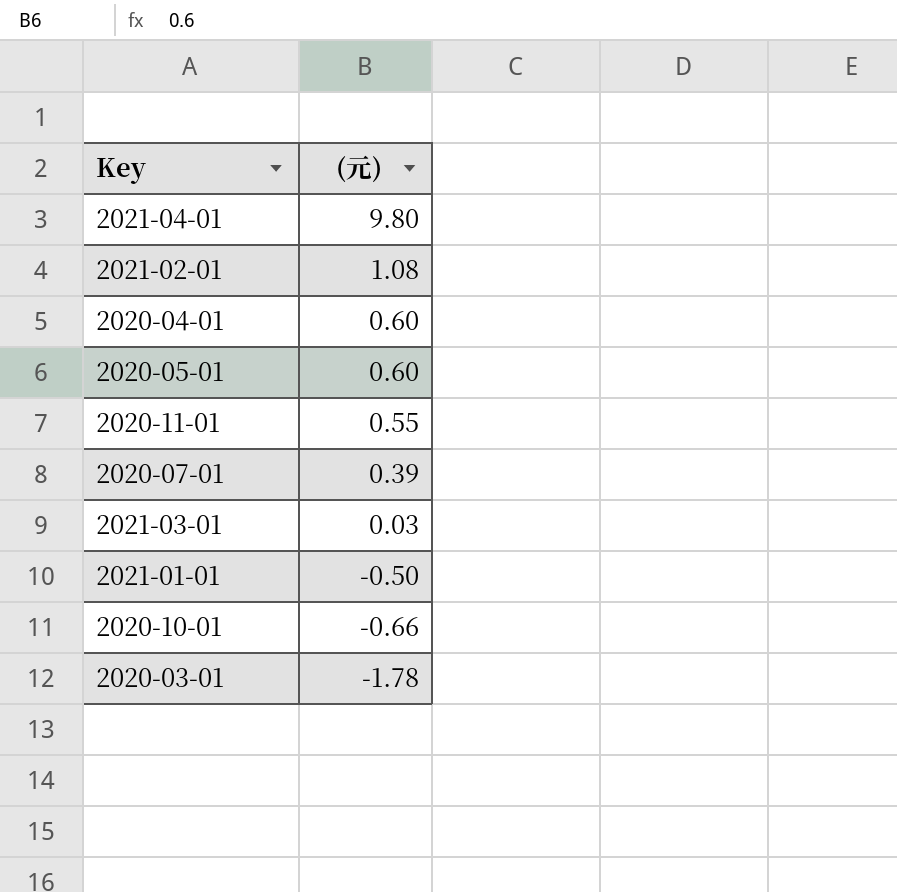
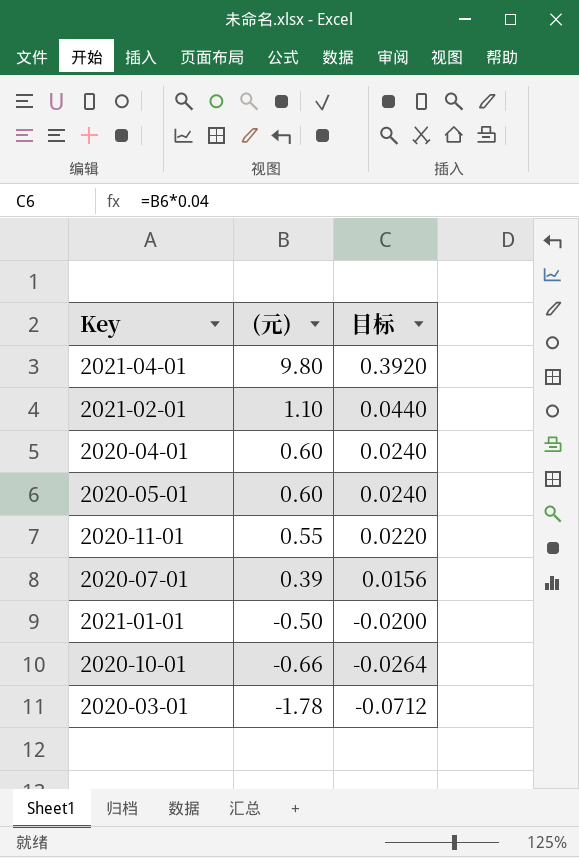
column 目标 | formula: none -> [(元)] * 0.04
row 2021-03-01: 0.03 -> none
2021-02-01 | (元): 1.08 -> 1.10

